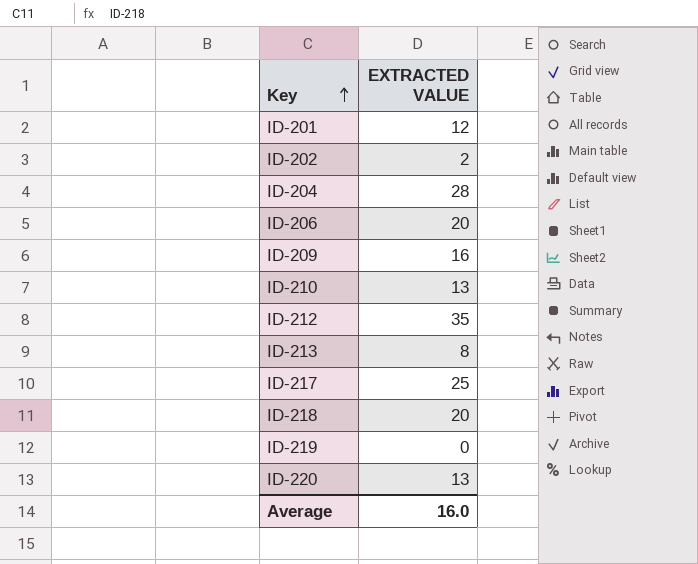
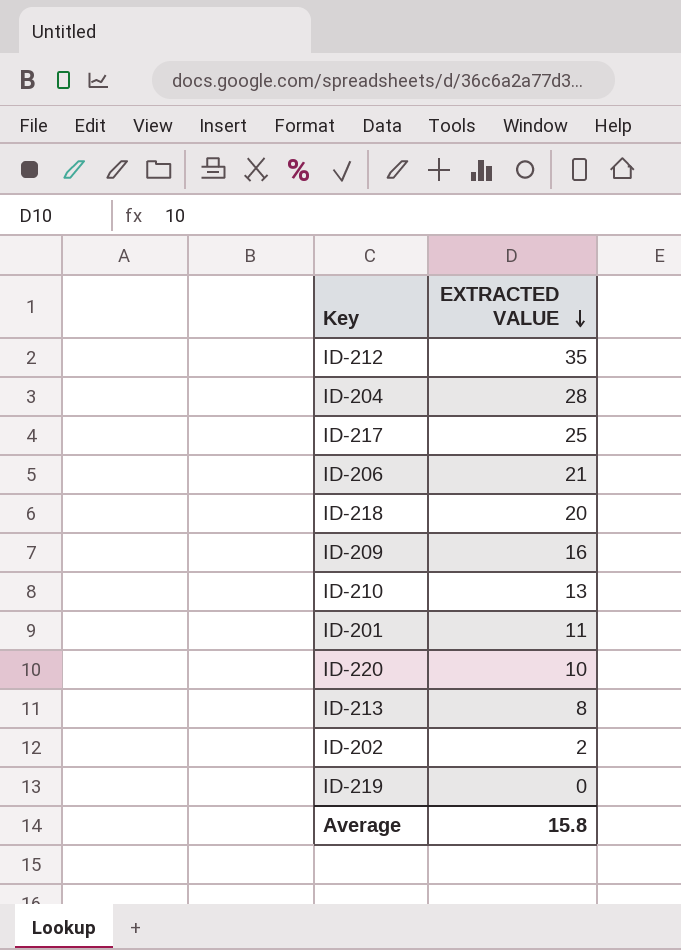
row order: Key ascending -> EXTRACTED VALUE descending
ID-206 | EXTRACTED VALUE: 20 -> 21
ID-201 | EXTRACTED VALUE: 12 -> 11
ID-220 | EXTRACTED VALUE: 13 -> 10
Average | EXTRACTED VALUE: 16.0 -> 15.8

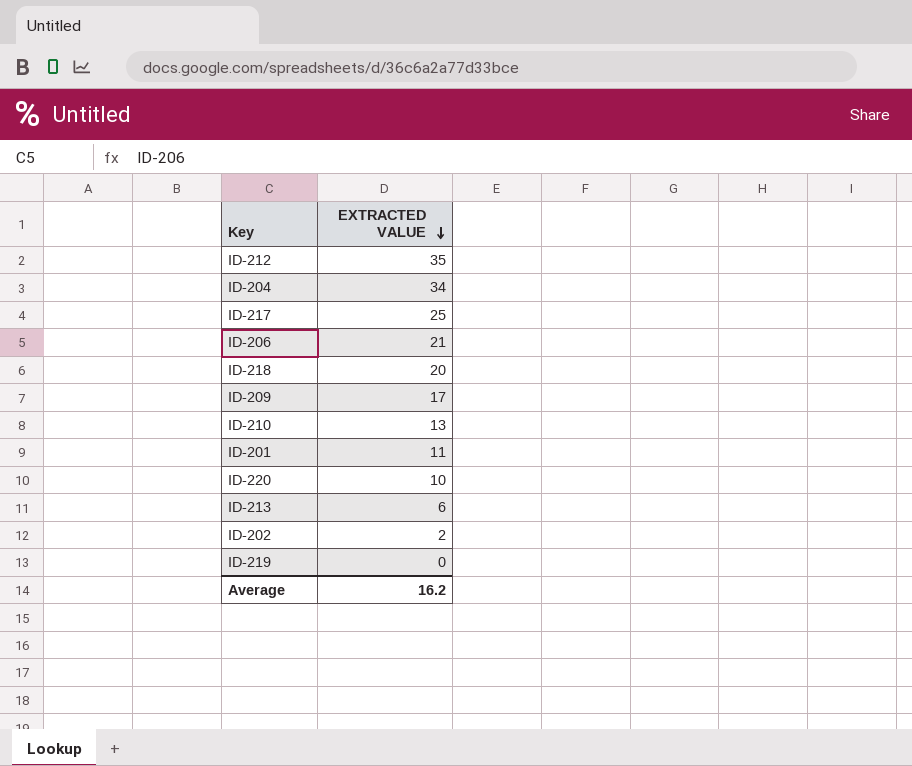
ID-204 | EXTRACTED VALUE: 28 -> 34
ID-209 | EXTRACTED VALUE: 16 -> 17
ID-213 | EXTRACTED VALUE: 8 -> 6
Average | EXTRACTED VALUE: 15.8 -> 16.2

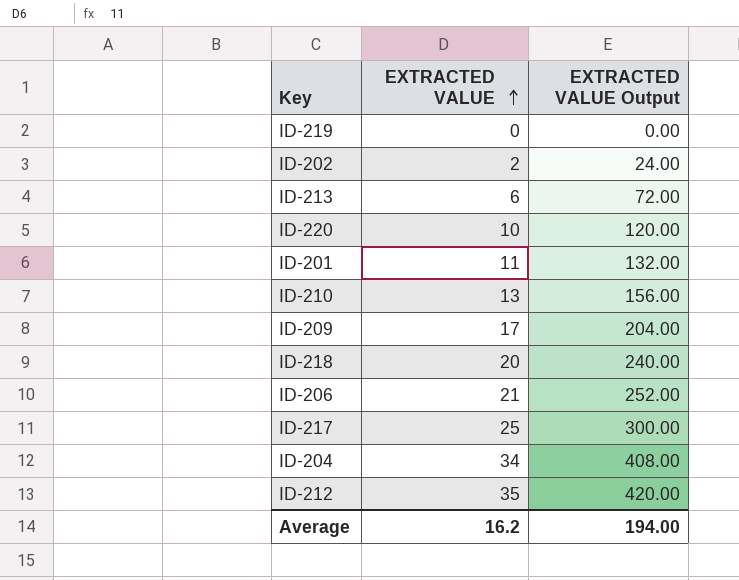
row order: EXTRACTED VALUE descending -> EXTRACTED VALUE ascending
column EXTRACTED VALUE Output | formula: none -> [EXTRACTED VALUE] * 12

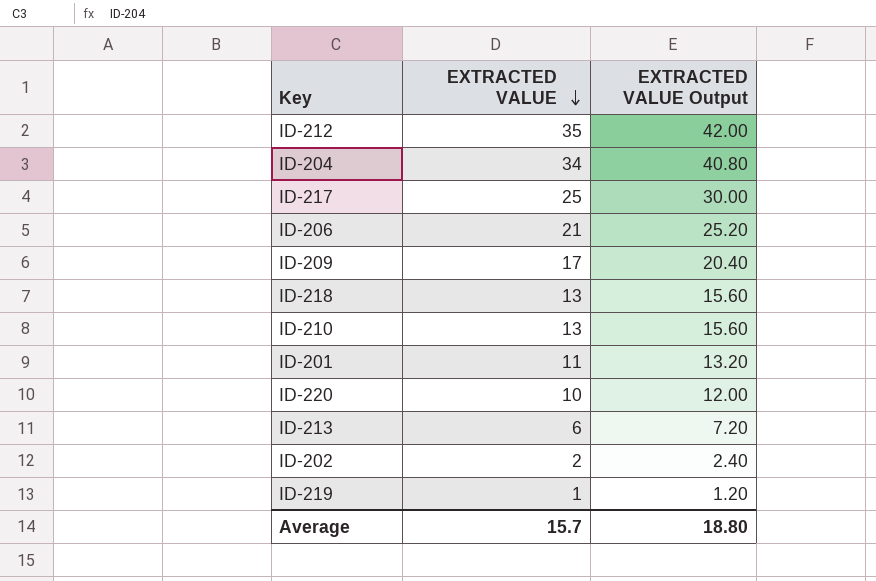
row order: EXTRACTED VALUE ascending -> EXTRACTED VALUE descending
column EXTRACTED VALUE Output | formula: [EXTRACTED VALUE] * 12 -> [EXTRACTED VALUE] * 1.2
ID-218 | EXTRACTED VALUE: 20 -> 13
ID-219 | EXTRACTED VALUE: 0 -> 1
Average | EXTRACTED VALUE: 16.2 -> 15.7
Average | EXTRACTED VALUE Output: 194.00 -> 18.80

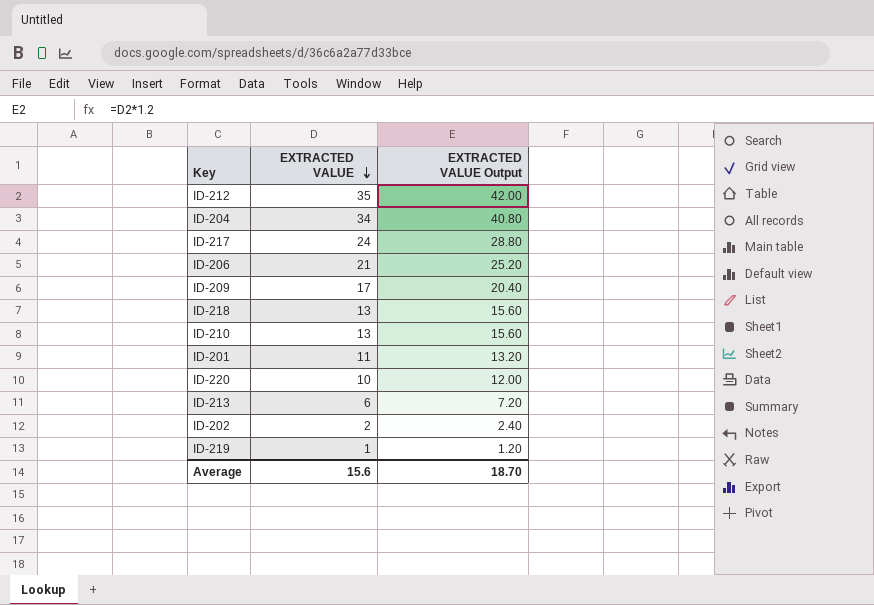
ID-217 | EXTRACTED VALUE: 25 -> 24
ID-217 | EXTRACTED VALUE Output: 30.00 -> 28.80
Average | EXTRACTED VALUE: 15.7 -> 15.6
Average | EXTRACTED VALUE Output: 18.80 -> 18.70

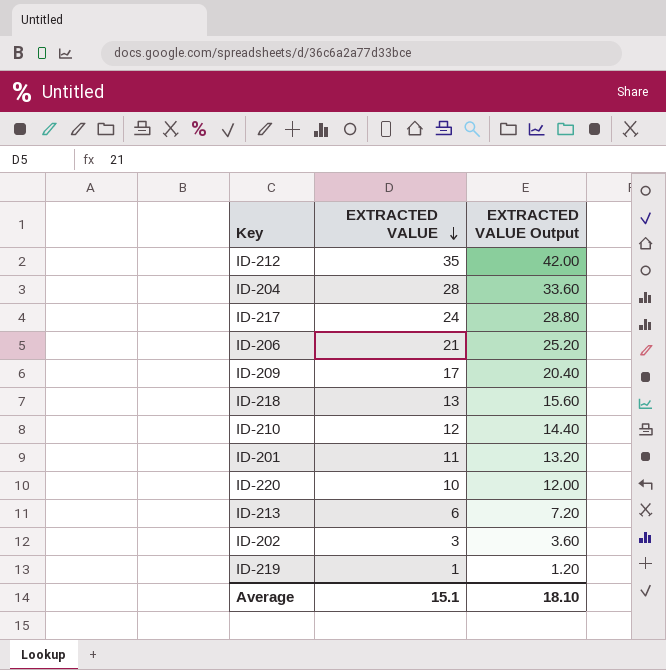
ID-204 | EXTRACTED VALUE: 34 -> 28
ID-204 | EXTRACTED VALUE Output: 40.80 -> 33.60
ID-210 | EXTRACTED VALUE: 13 -> 12
ID-210 | EXTRACTED VALUE Output: 15.60 -> 14.40
ID-202 | EXTRACTED VALUE: 2 -> 3
ID-202 | EXTRACTED VALUE Output: 2.40 -> 3.60
Average | EXTRACTED VALUE: 15.6 -> 15.1
Average | EXTRACTED VALUE Output: 18.70 -> 18.10

